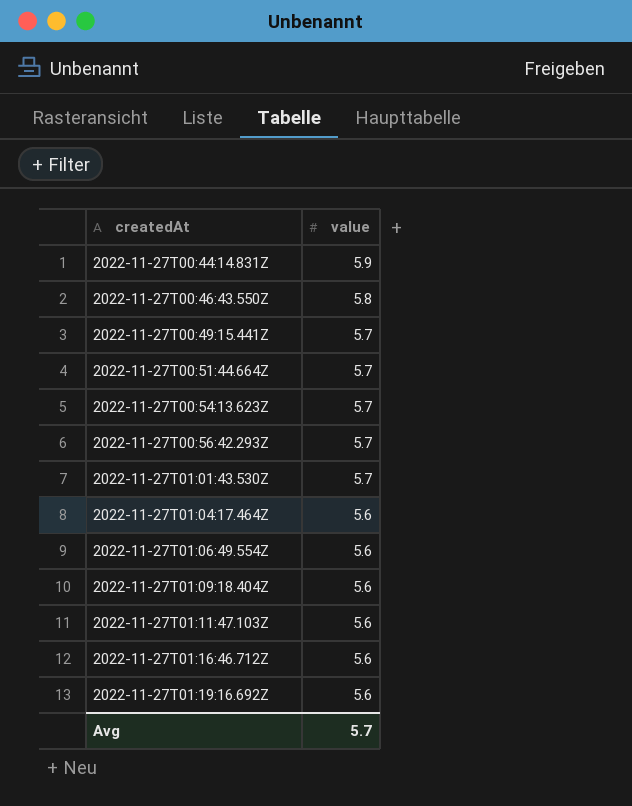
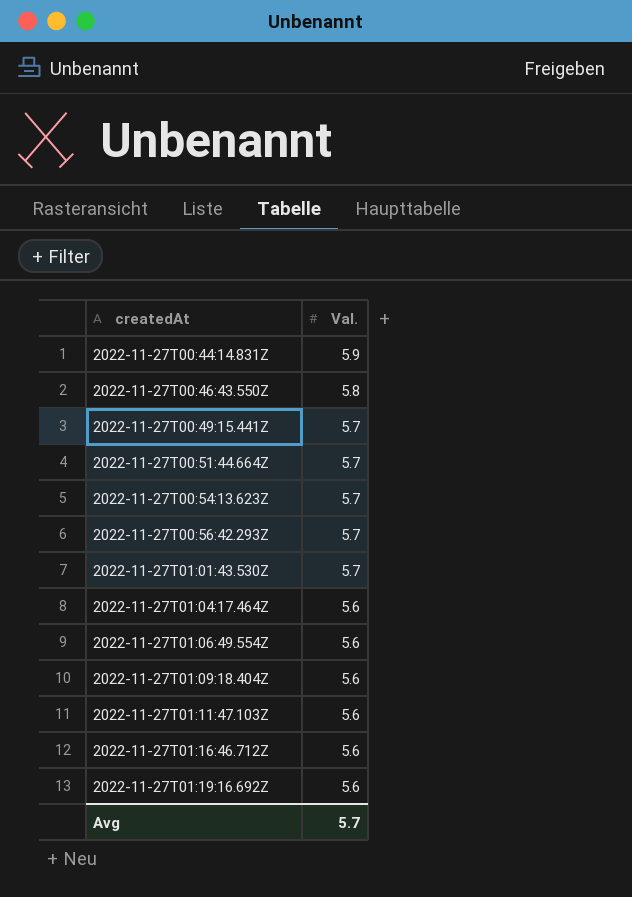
column name: value -> Val.

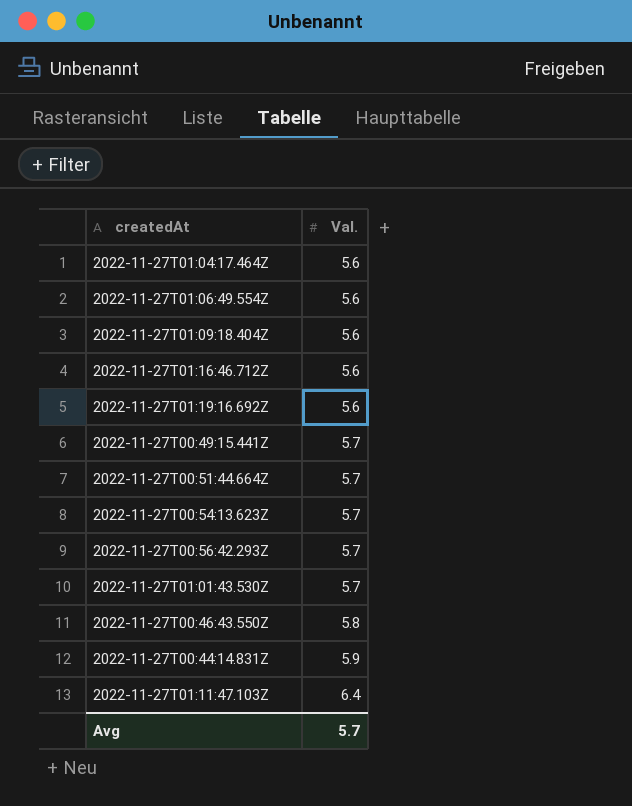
row order: createdAt ascending -> Val. ascending
2022-11-27T01:11:47.103Z | Val.: 5.6 -> 6.4

